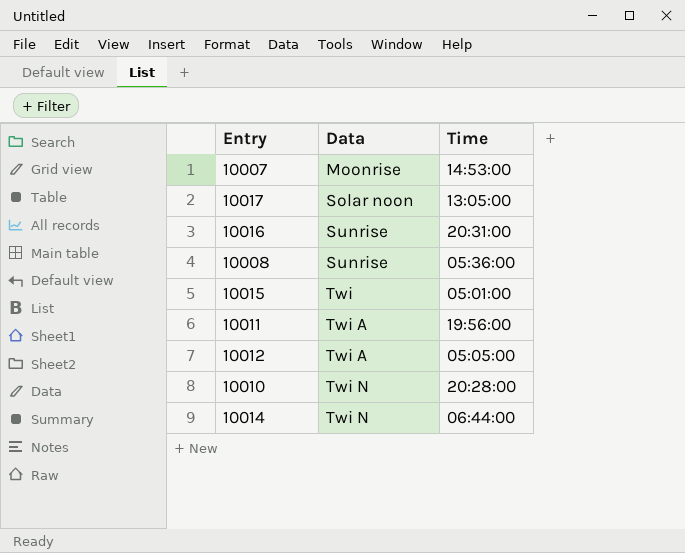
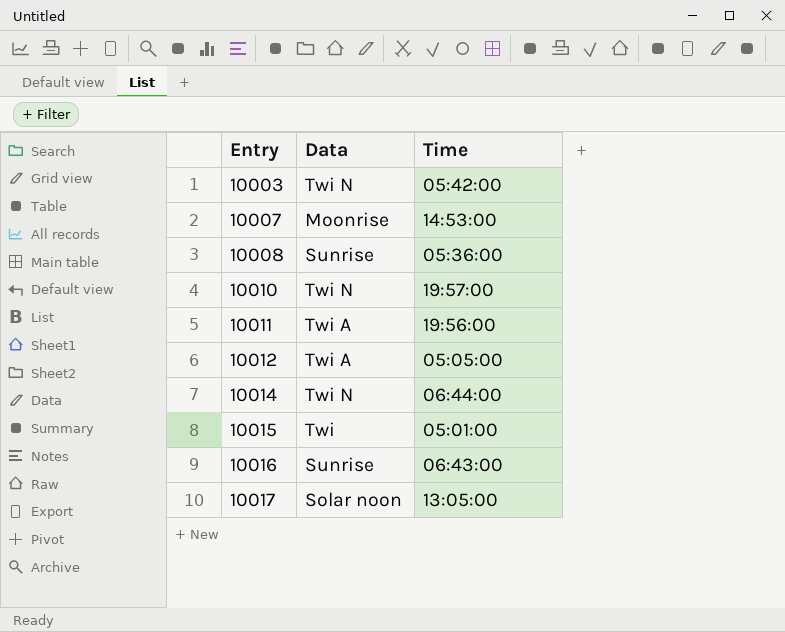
row order: Data ascending -> Entry ascending
row 10003: none -> Twi N | 05:42:00
10010 | Time: 20:28:00 -> 19:57:00
10016 | Time: 20:31:00 -> 06:43:00

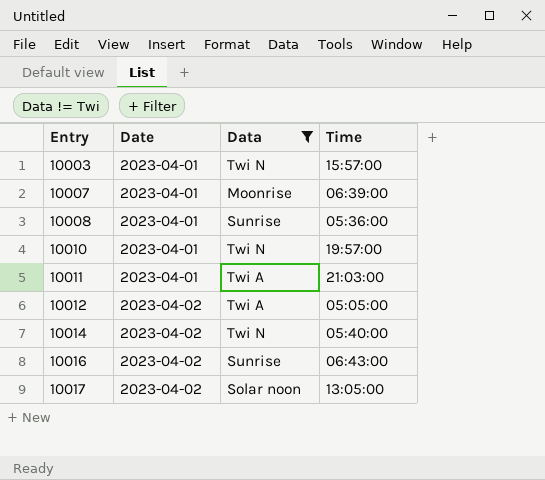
filter: none -> Data != Twi
column Date | position: none -> 2
10003 | Time: 05:42:00 -> 15:57:00
10007 | Time: 14:53:00 -> 06:39:00
10011 | Time: 19:56:00 -> 21:03:00
10014 | Time: 06:44:00 -> 05:40:00

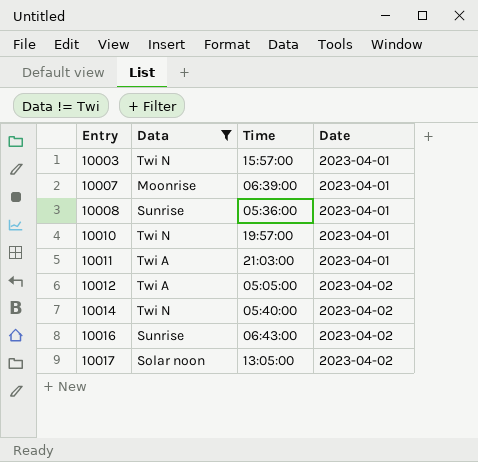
column Date | position: 2 -> 4

